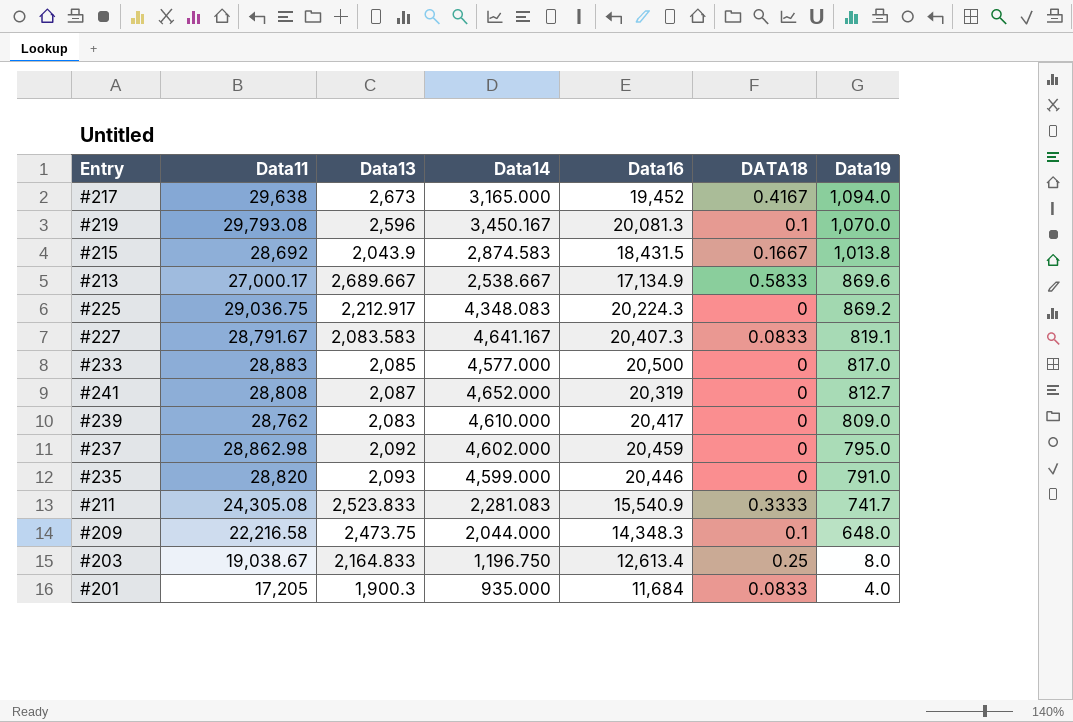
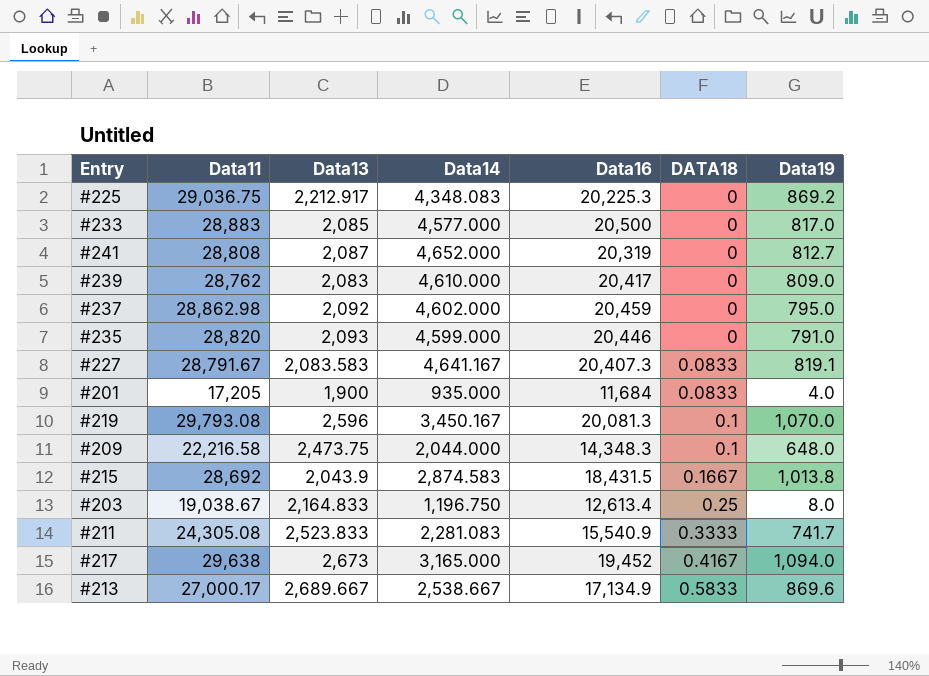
row order: Data19 descending -> DATA18 ascending
#225 | Data16: 20,224.3 -> 20,225.3
#201 | Data13: 1,900.3 -> 1,900

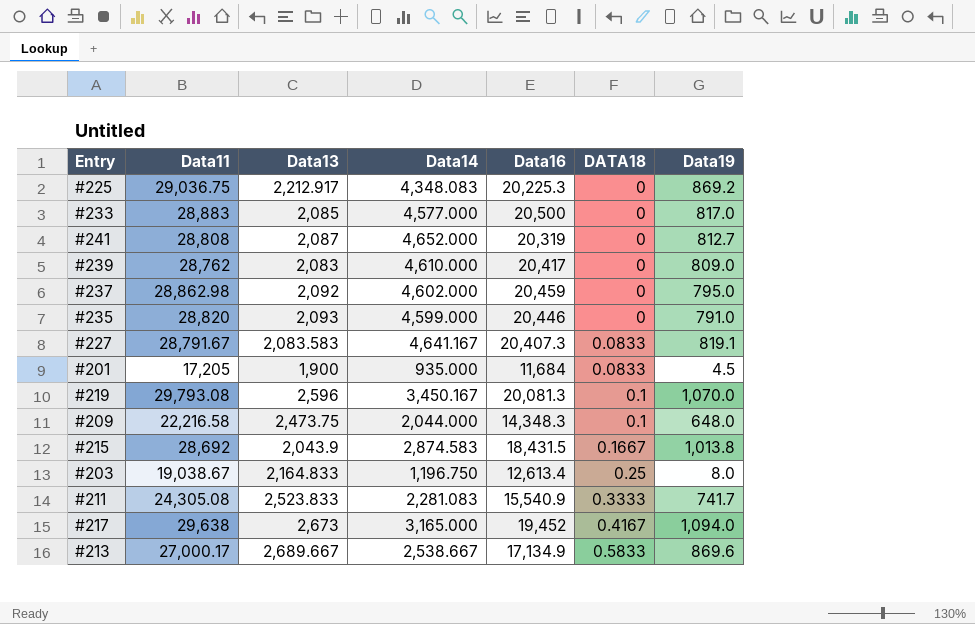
#201 | Data19: 4.0 -> 4.5

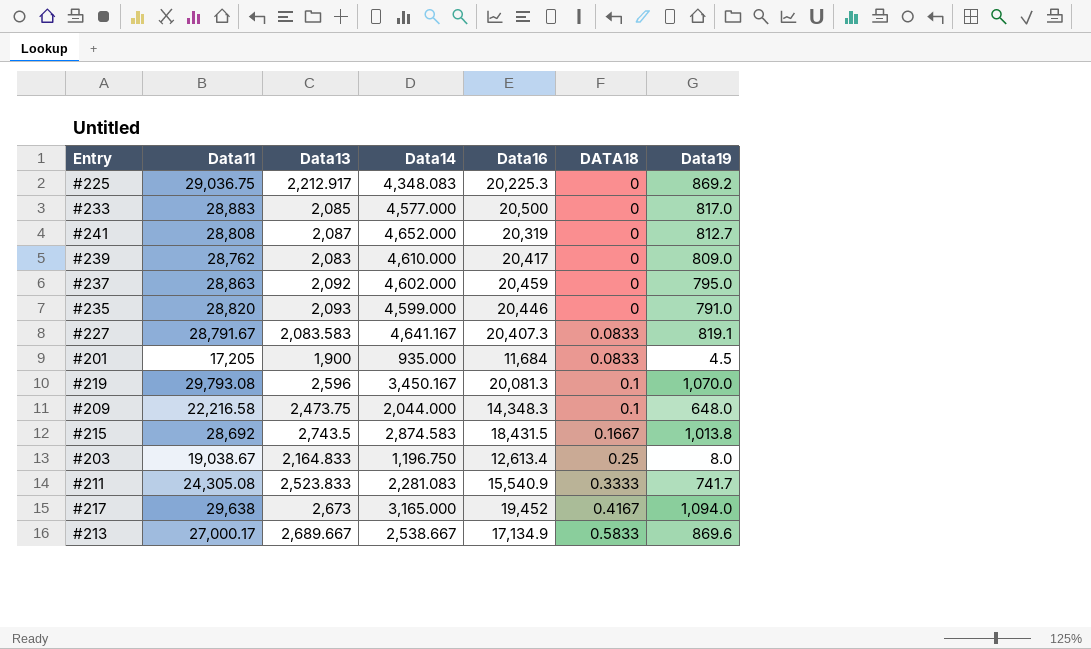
#237 | Data11: 28,862.98 -> 28,863
#215 | Data13: 2,043.9 -> 2,743.5

